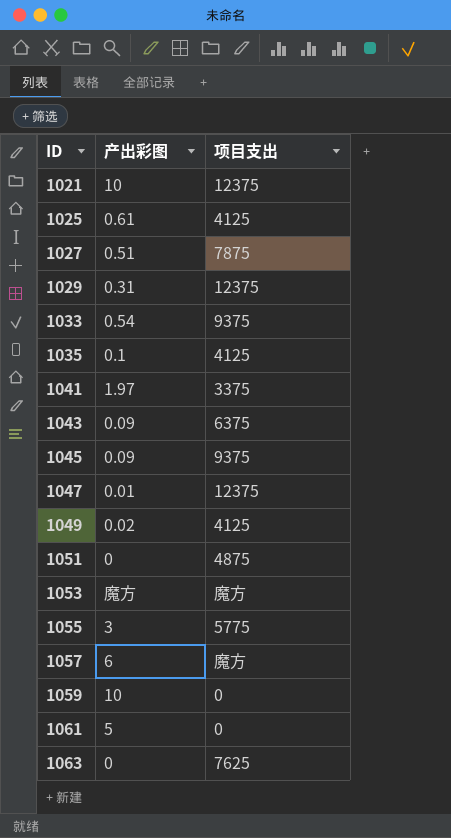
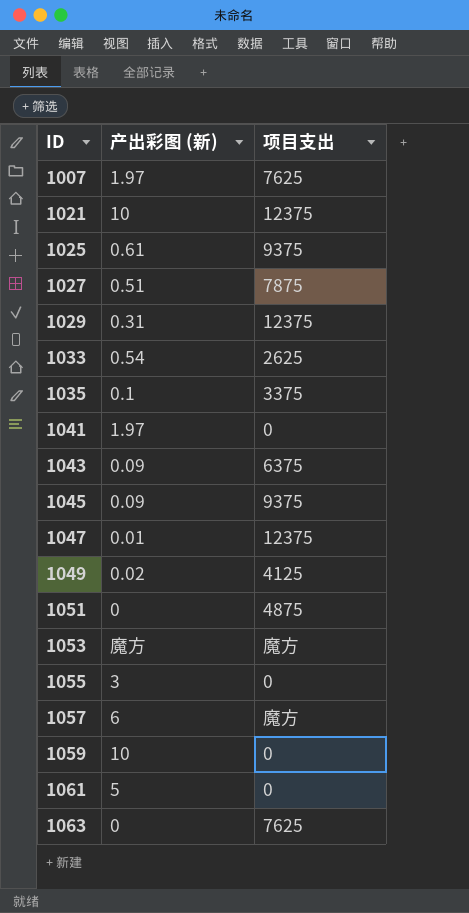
column name: 产出彩图 -> 产出彩图 (新)
row 1007: none -> 1.97 | 7625
1025 | 项目支出: 4125 -> 9375
1033 | 项目支出: 9375 -> 2625
1035 | 项目支出: 4125 -> 3375
1041 | 项目支出: 3375 -> 0
1055 | 项目支出: 5775 -> 0

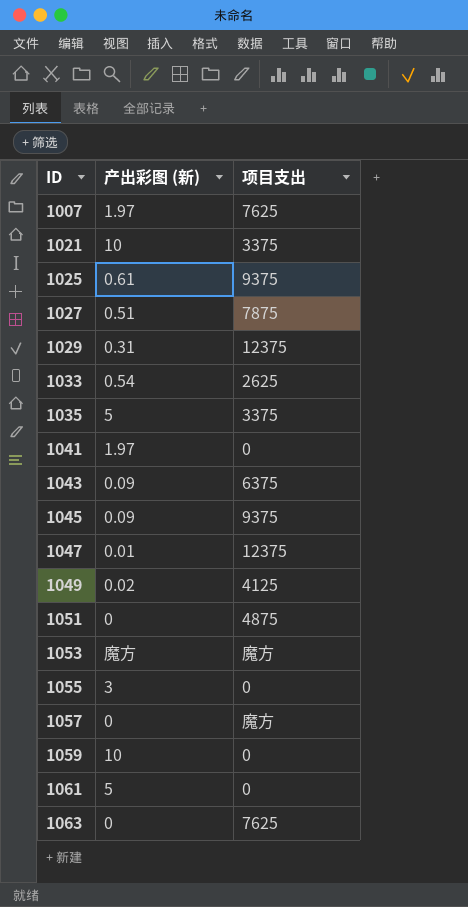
1021 | 项目支出: 12375 -> 3375
1035 | 产出彩图 (新): 0.1 -> 5
1057 | 产出彩图 (新): 6 -> 0

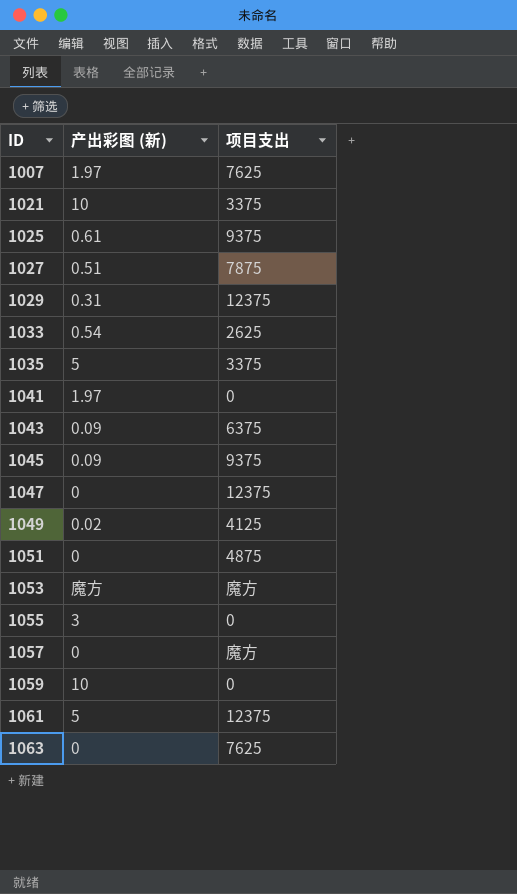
1047 | 产出彩图 (新): 0.01 -> 0
1061 | 项目支出: 0 -> 12375

